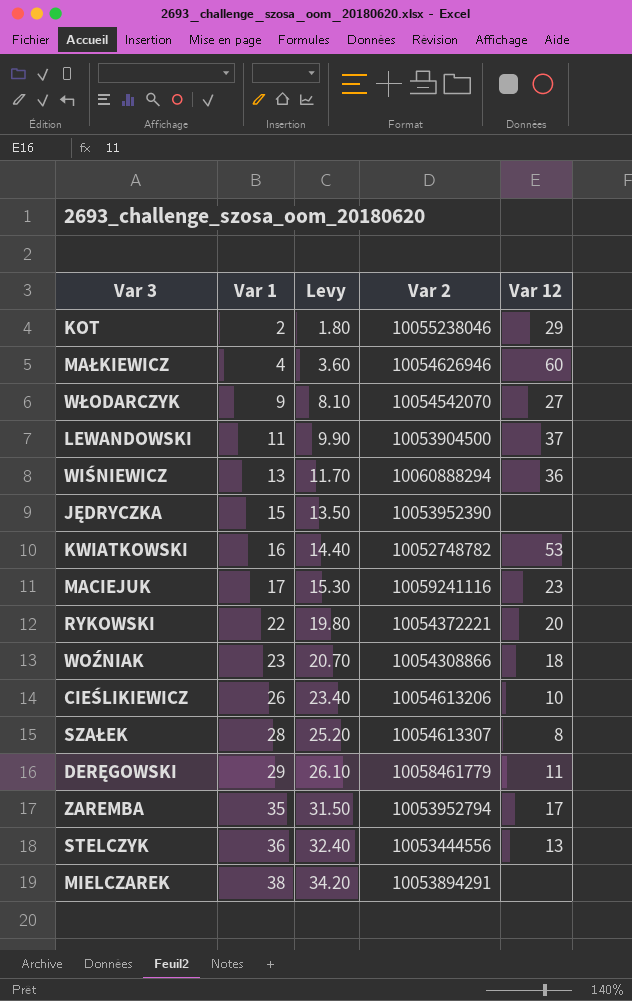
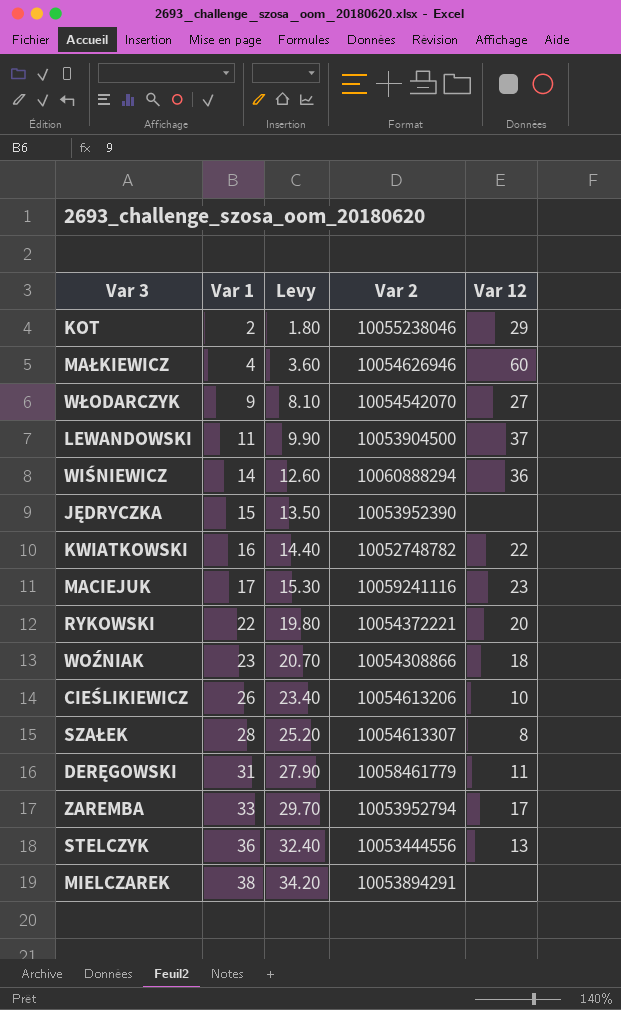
WIŚNIEWICZ | Var 1: 13 -> 14
WIŚNIEWICZ | Levy: 11.70 -> 12.60
KWIATKOWSKI | Var 12: 53 -> 22
DERĘGOWSKI | Var 1: 29 -> 31
DERĘGOWSKI | Levy: 26.10 -> 27.90
ZAREMBA | Var 1: 35 -> 33
ZAREMBA | Levy: 31.50 -> 29.70

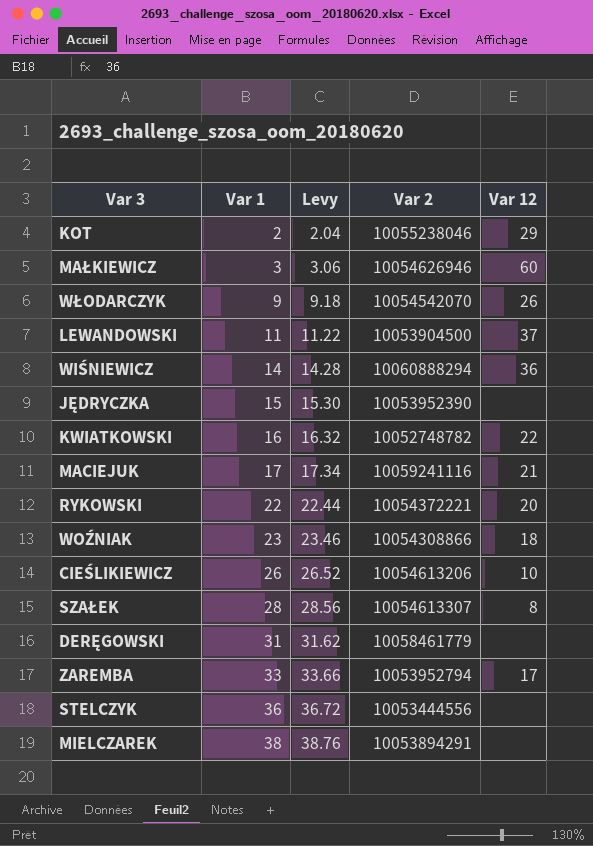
column Levy | formula: [Var 1] * 0.9 -> [Var 1] * 1.02
MAŁKIEWICZ | Var 1: 4 -> 3
WŁODARCZYK | Var 12: 27 -> 26
MACIEJUK | Var 12: 23 -> 21
DERĘGOWSKI | Var 12: 11 -> none
STELCZYK | Var 12: 13 -> none

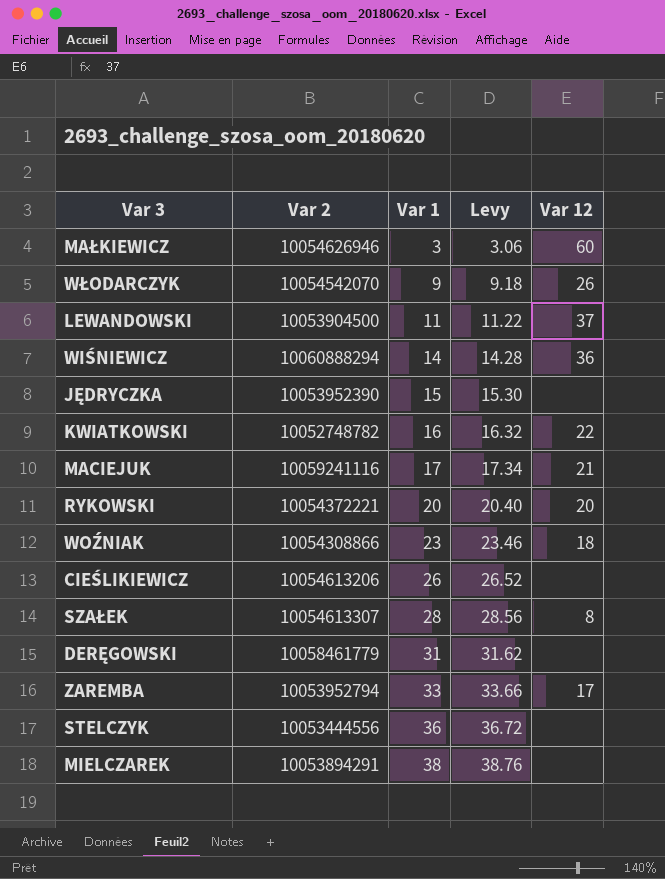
column Var 2 | position: 4 -> 2
row KOT: 2 | 2.04 | 10055238046 | 29 -> none
RYKOWSKI | Var 1: 22 -> 20
RYKOWSKI | Levy: 22.44 -> 20.40
CIEŚLIKIEWICZ | Var 12: 10 -> none

